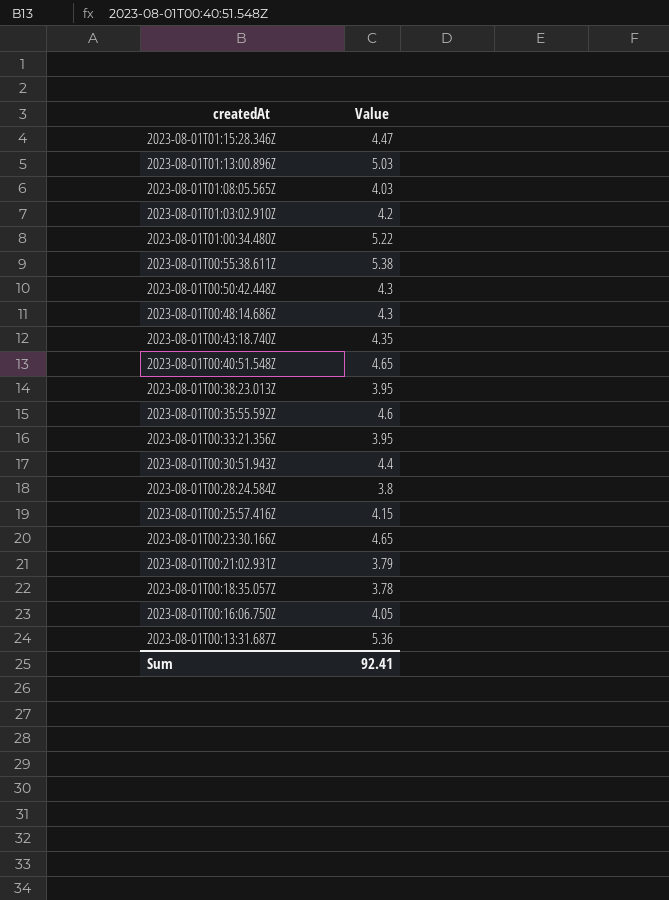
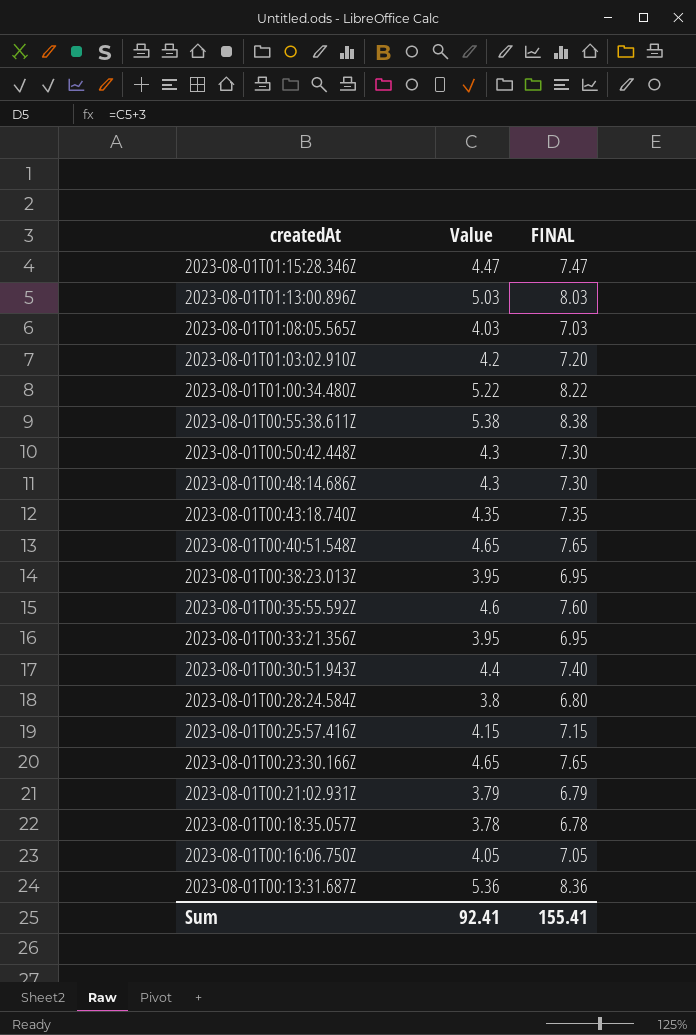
column FINAL | formula: none -> [Value] + 3

